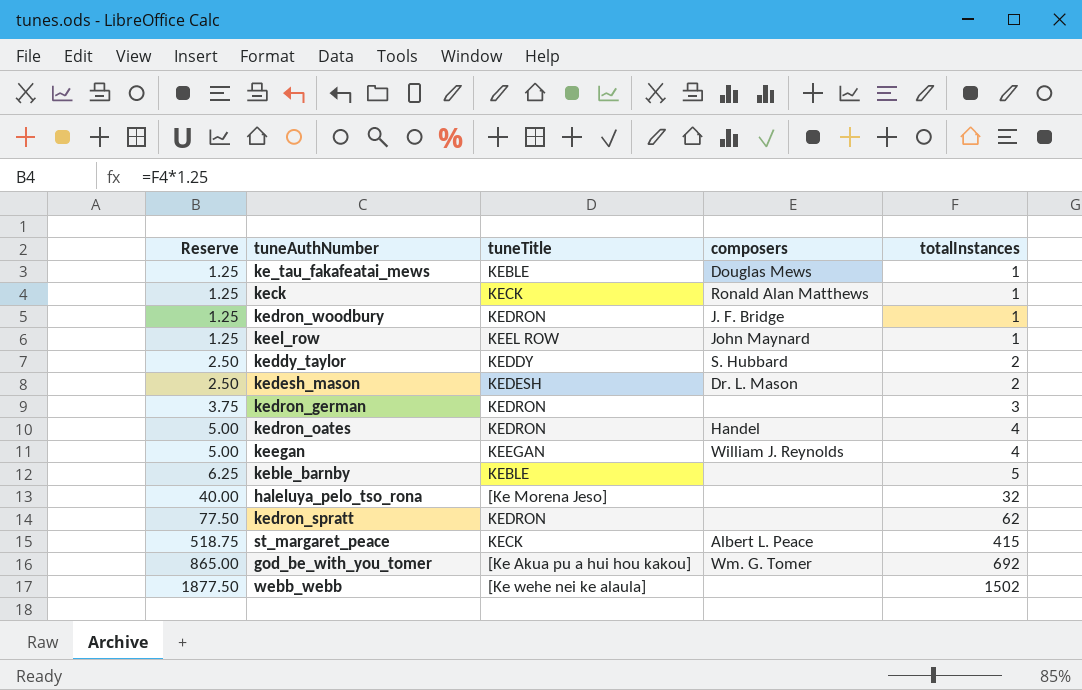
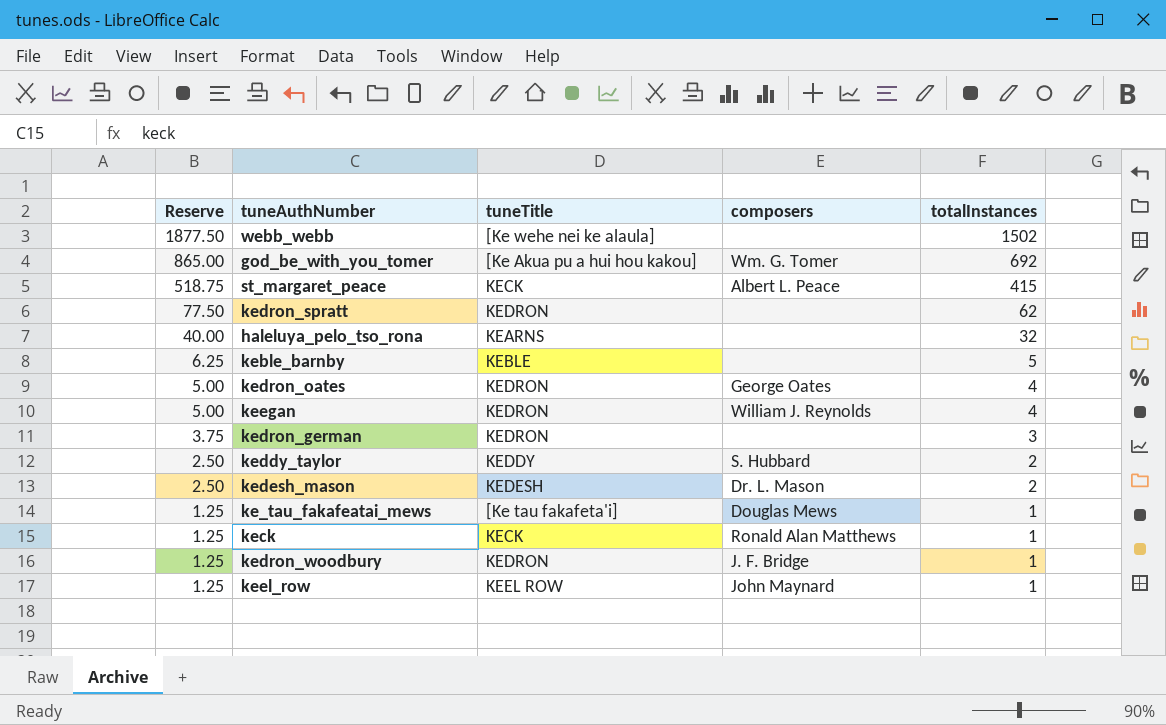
row order: Reserve ascending -> Reserve descending
haleluya_pelo_tso_rona | tuneTitle: [Ke Morena Jeso] -> KEARNS
kedron_oates | composers: Handel -> George Oates
keegan | tuneTitle: KEEGAN -> KEDRON
ke_tau_fakafeatai_mews | tuneTitle: KEBLE -> [Ke tau fakafeta'i]

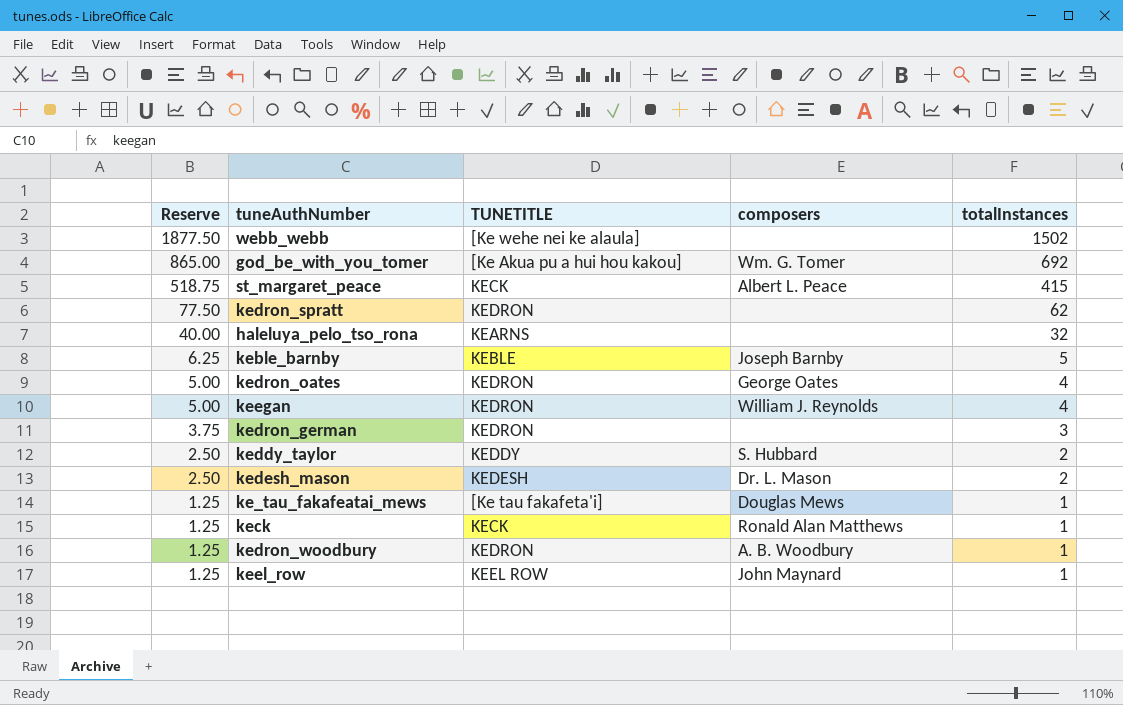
column name: tuneTitle -> TUNETITLE
keble_barnby | composers: none -> Joseph Barnby
kedron_woodbury | composers: J. F. Bridge -> A. B. Woodbury

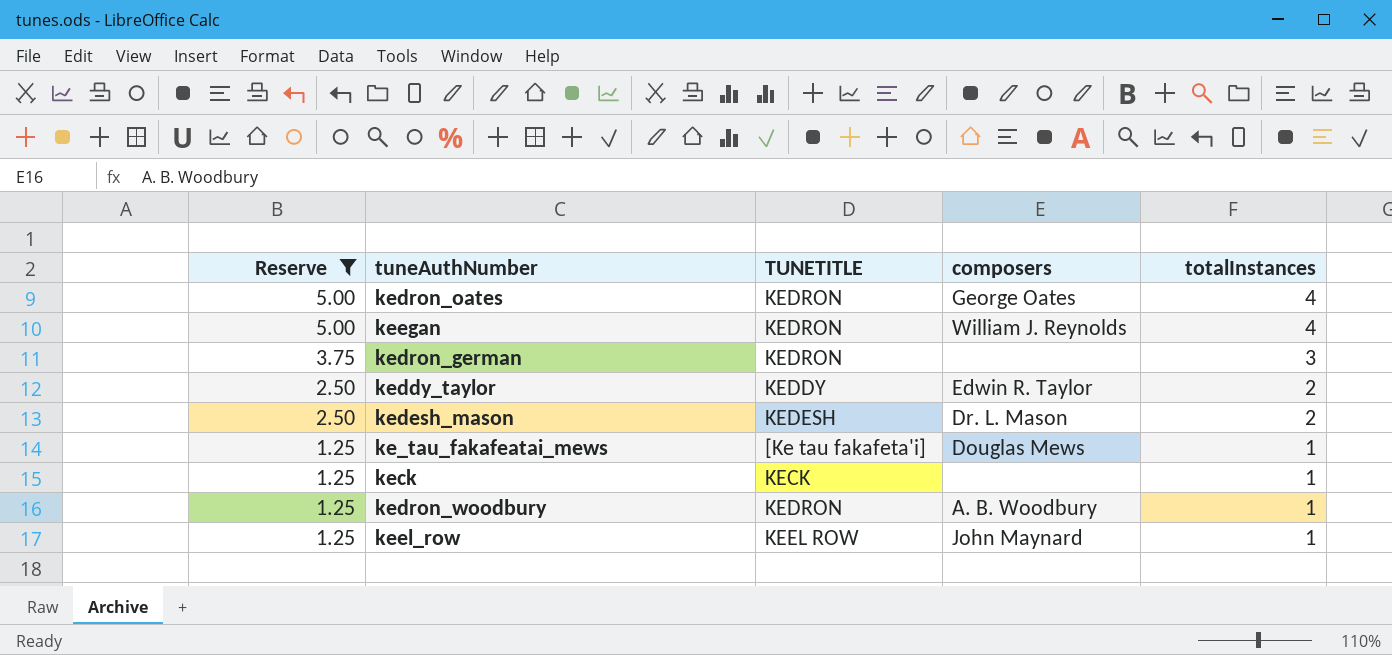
filter: none -> Reserve <= 5.00
keddy_taylor | composers: S. Hubbard -> Edwin R. Taylor
keck | composers: Ronald Alan Matthews -> none

